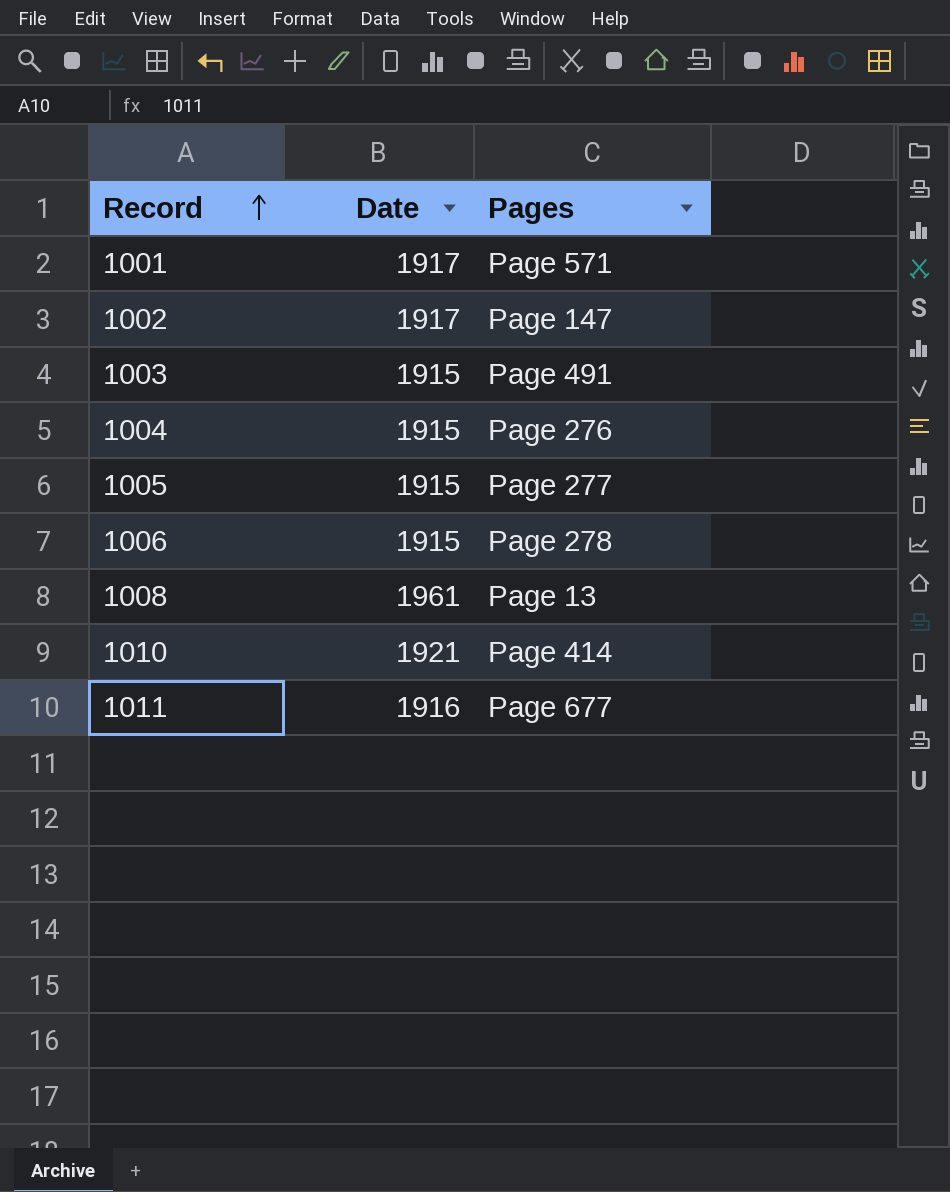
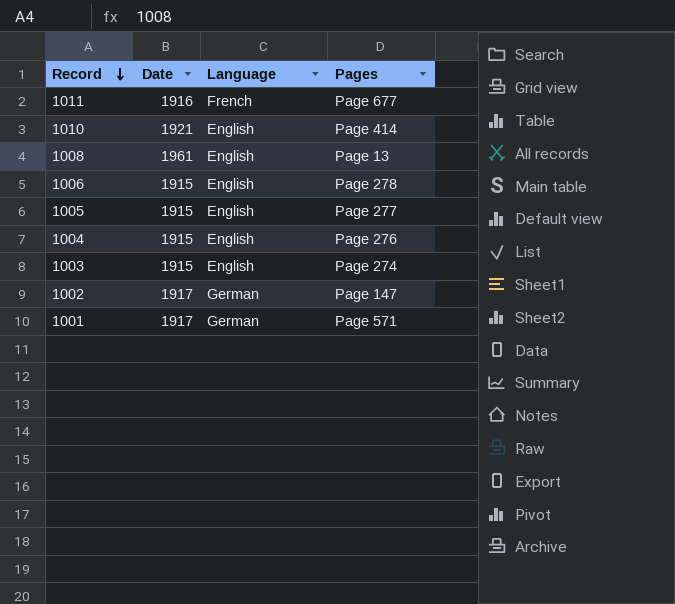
row order: Record ascending -> Record descending
column Language | position: none -> 3
1003 | Pages: Page 491 -> Page 274

